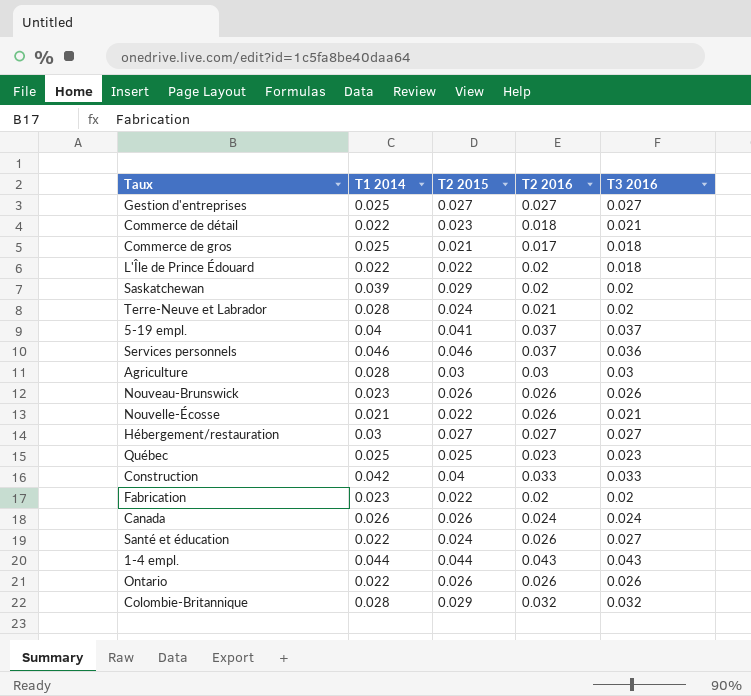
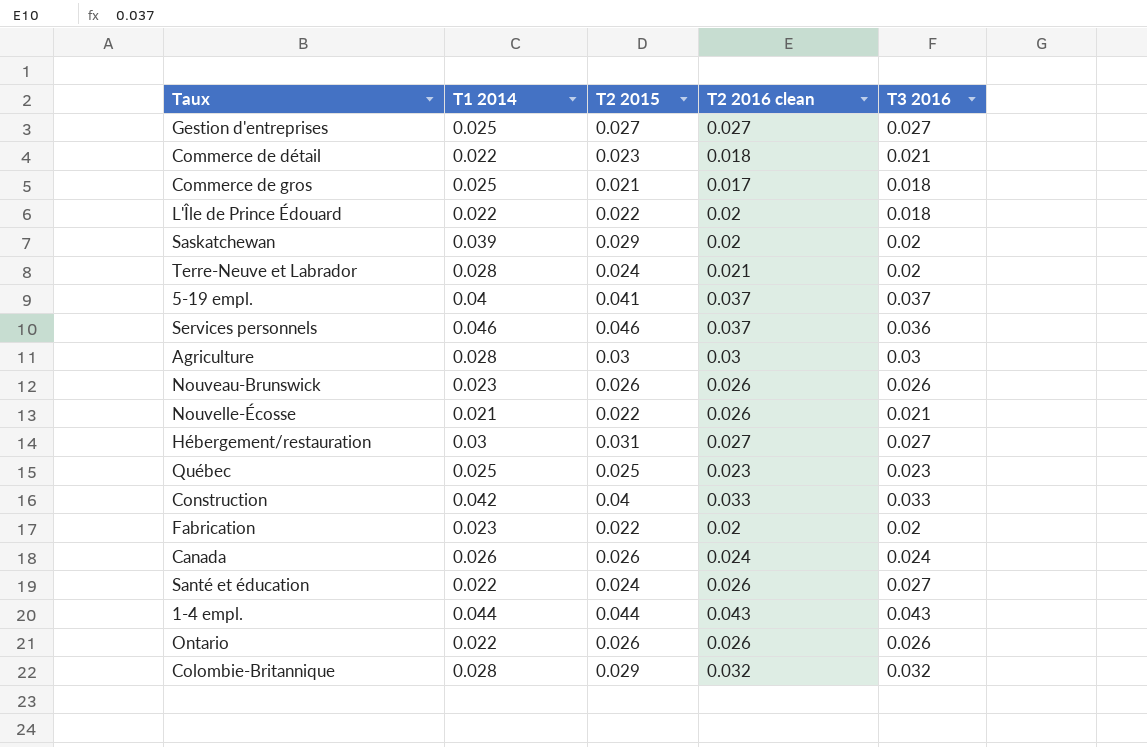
column name: T2 2016 -> T2 2016 clean
Hébergement/restauration | T2 2015: 0.027 -> 0.031

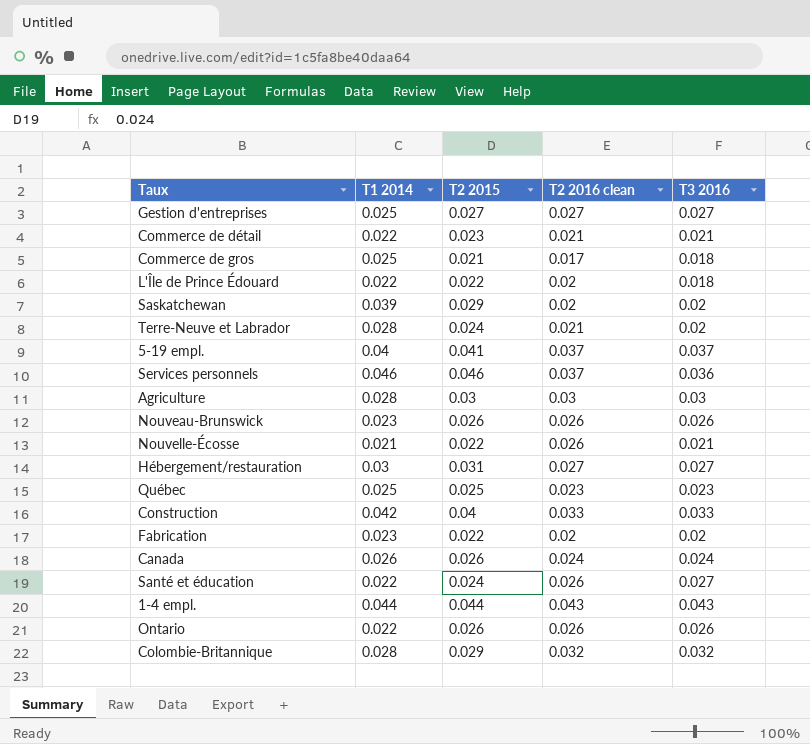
Commerce de détail | T2 2016 clean: 0.018 -> 0.021

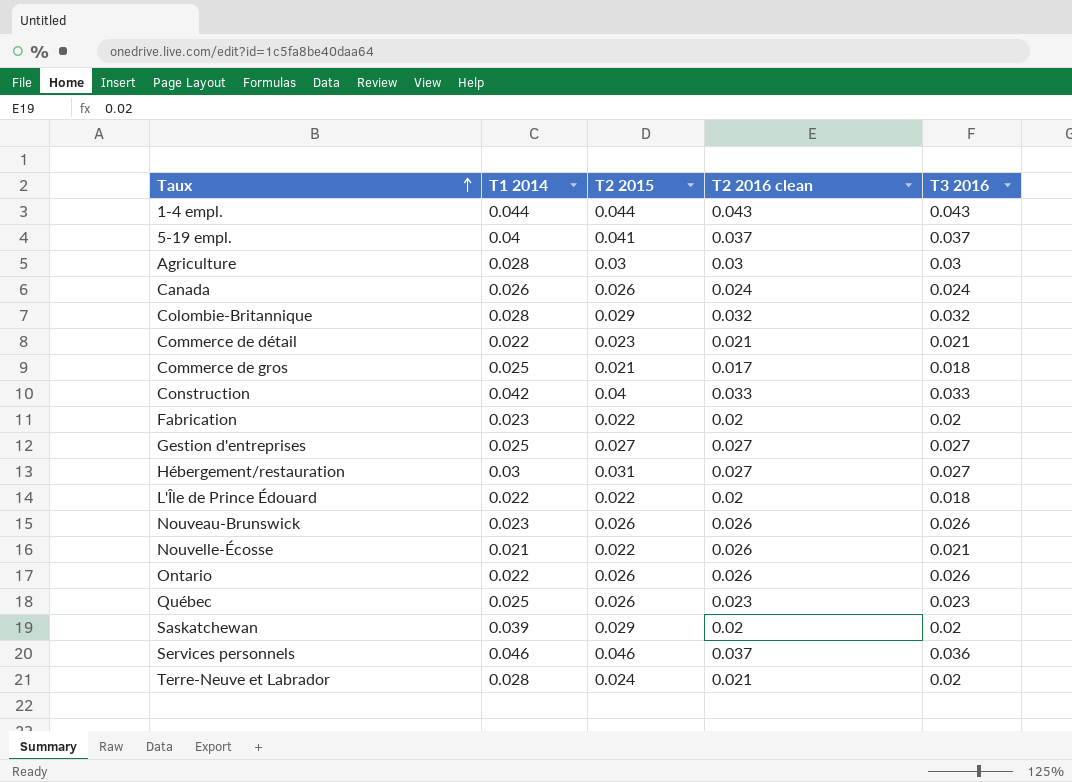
row order: none -> Taux ascending
row Santé et éducation: 0.022 | 0.024 | 0.026 | 0.027 -> none
Québec | T2 2015: 0.025 -> 0.026

